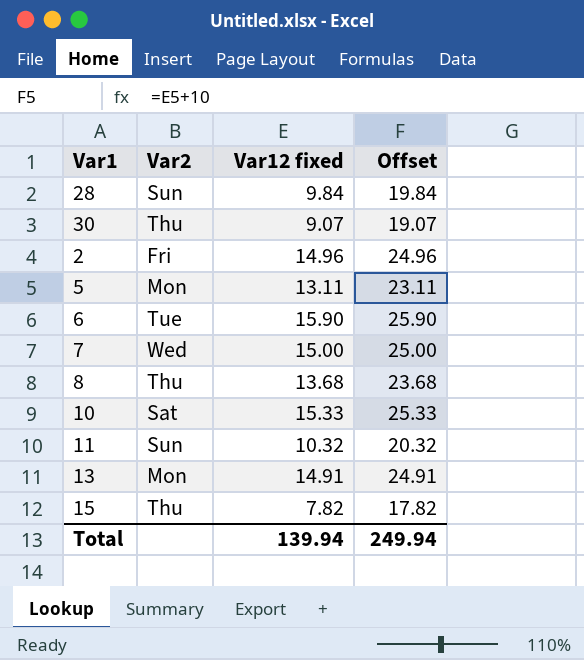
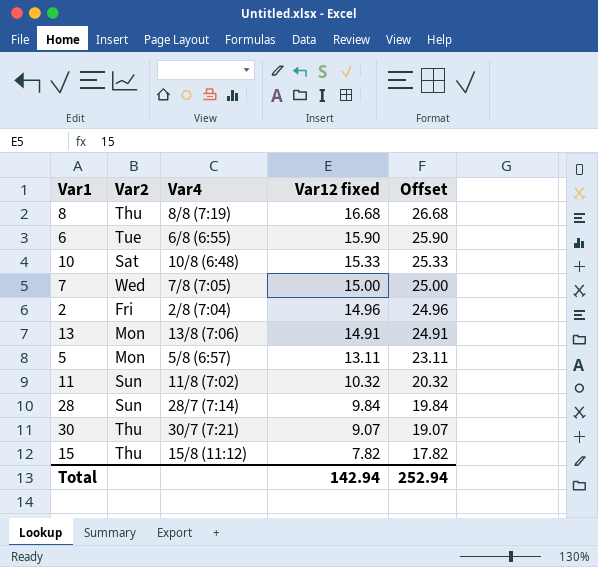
row order: none -> Var12 fixed descending
column Var4 | position: none -> 3
8 | Var12 fixed: 13.68 -> 16.68
8 | Offset: 23.68 -> 26.68
Total | Var12 fixed: 139.94 -> 142.94
Total | Offset: 249.94 -> 252.94

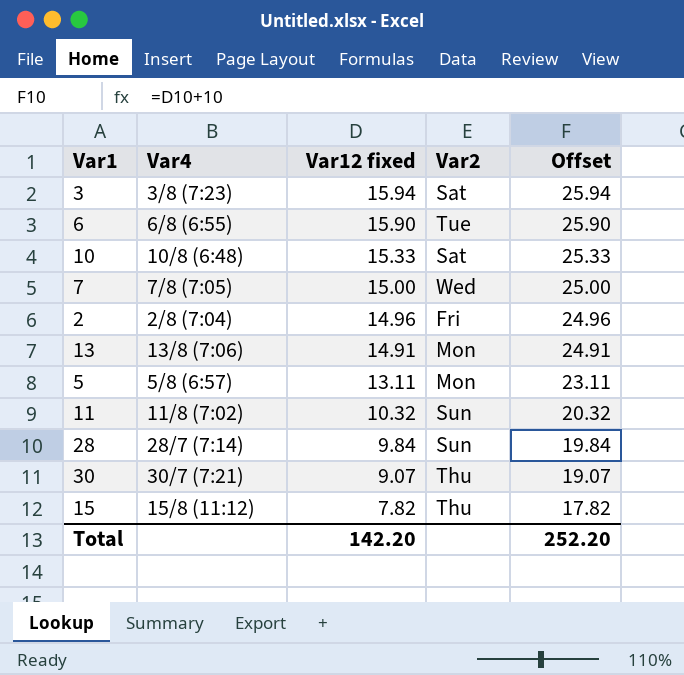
column Var2 | position: 2 -> 4
row 8: Thu | 8/8 (7:19) | 16.68 | 26.68 -> none
row 3: none -> 3/8 (7:23) | 15.94 | Sat | 25.94
Total | Var12 fixed: 142.94 -> 142.20
Total | Offset: 252.94 -> 252.20

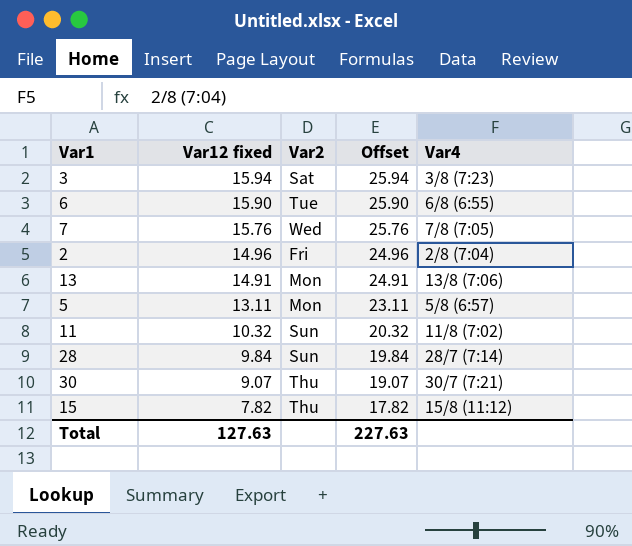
column Var4 | position: 2 -> 5
row 10: 10/8 (6:48) | 15.33 | Sat | 25.33 -> none
7 | Var12 fixed: 15.00 -> 15.76
7 | Offset: 25.00 -> 25.76
Total | Var12 fixed: 142.20 -> 127.63
Total | Offset: 252.20 -> 227.63

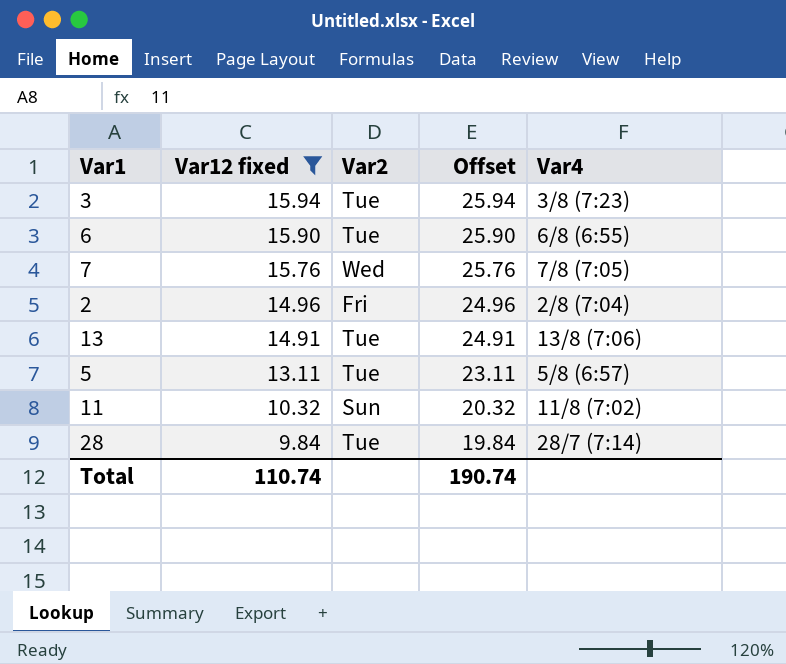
filter: none -> Var12 fixed >= 9.84
3 | Var2: Sat -> Tue
13 | Var2: Mon -> Tue
5 | Var2: Mon -> Tue
28 | Var2: Sun -> Tue
Total | Var12 fixed: 127.63 -> 110.74
Total | Offset: 227.63 -> 190.74

